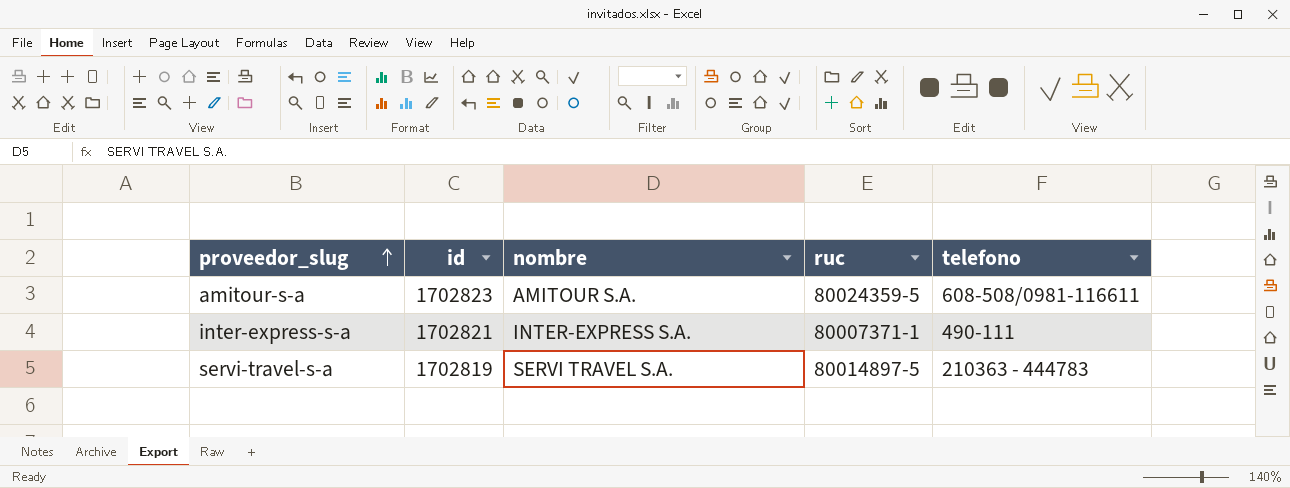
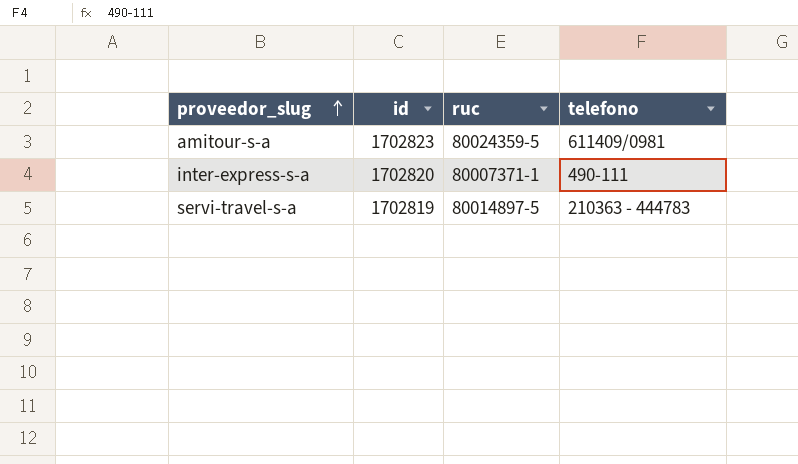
column nombre | position: 3 -> none
amitour-s-a | telefono: 608-508/0981-116611 -> 611409/0981
inter-express-s-a | id: 1702821 -> 1702820

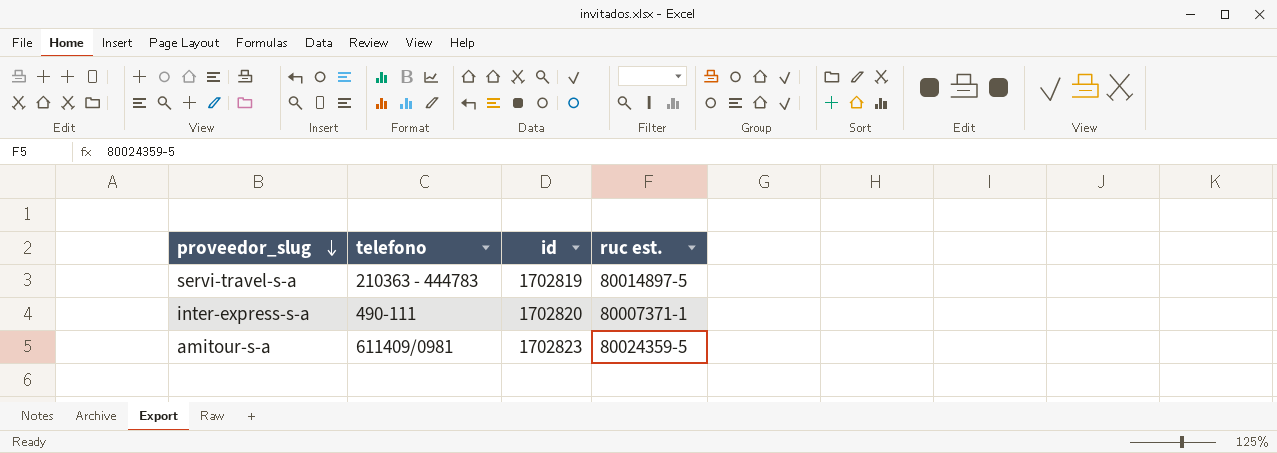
row order: proveedor_slug ascending -> proveedor_slug descending
column telefono | position: 4 -> 2
column name: ruc -> ruc est.

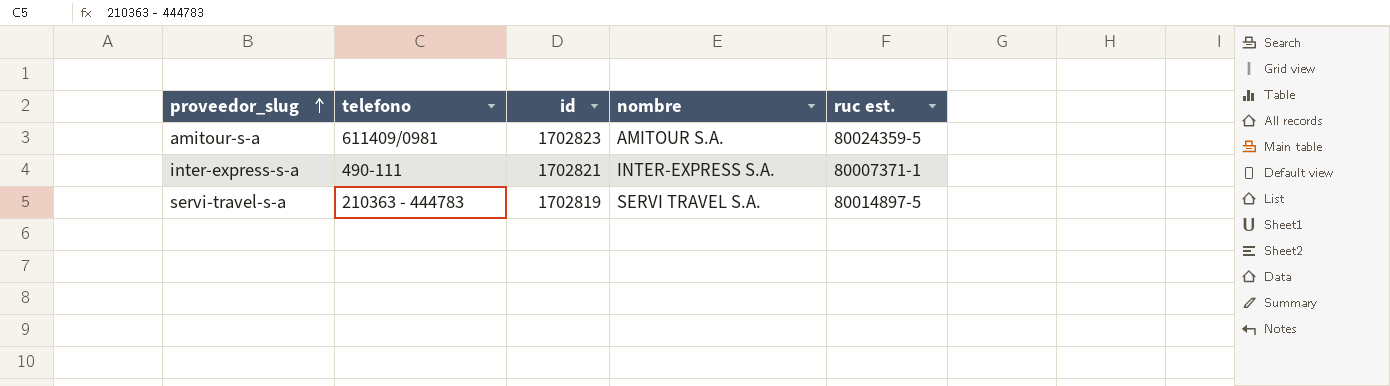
row order: proveedor_slug descending -> proveedor_slug ascending
column nombre | position: none -> 4
inter-express-s-a | id: 1702820 -> 1702821

